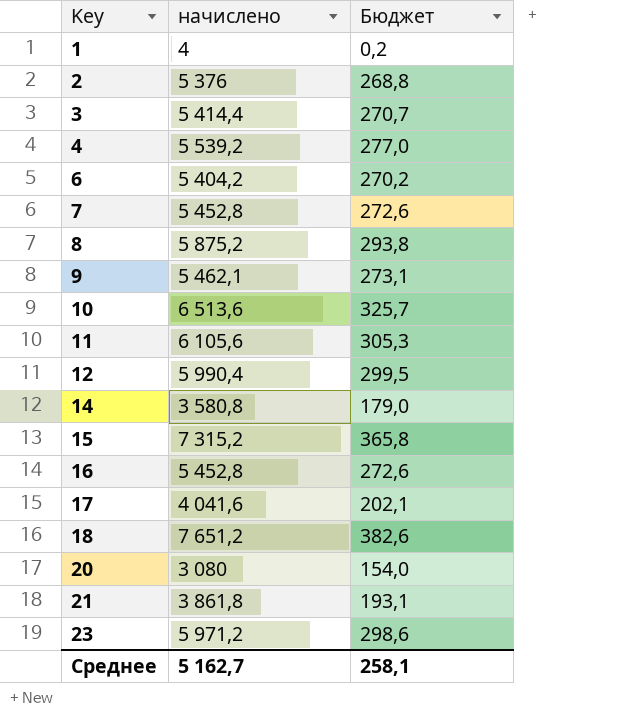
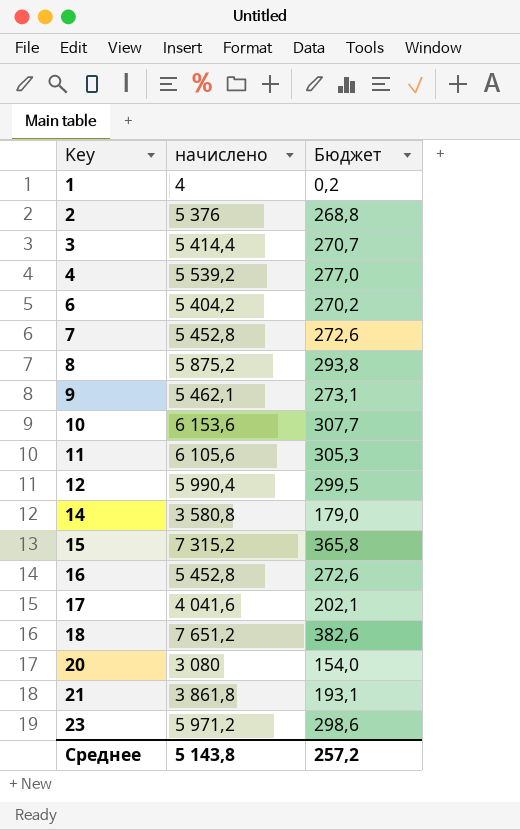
10 | начислено: 6 513,6 -> 6 153,6
10 | Бюджет: 325,7 -> 307,7
Среднее | начислено: 5 162,7 -> 5 143,8
Среднее | Бюджет: 258,1 -> 257,2

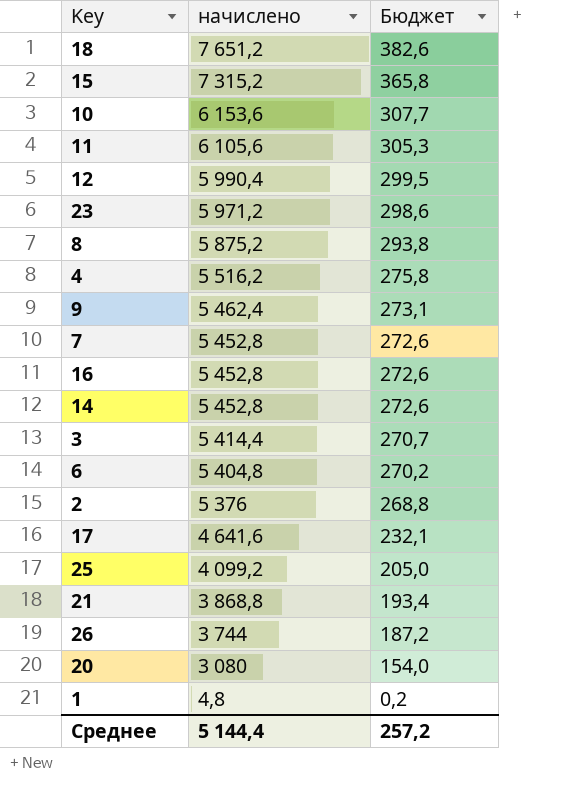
row order: Key ascending -> начислено descending
4 | начислено: 5 539,2 -> 5 516,2
4 | Бюджет: 277,0 -> 275,8
9 | начислено: 5 462,1 -> 5 462,4
14 | начислено: 3 580,8 -> 5 452,8
14 | Бюджет: 179,0 -> 272,6
6 | начислено: 5 404,2 -> 5 404,8
17 | начислено: 4 041,6 -> 4 641,6
17 | Бюджет: 202,1 -> 232,1
row 25: none -> 4 099,2 | 205,0
21 | начислено: 3 861,8 -> 3 868,8
21 | Бюджет: 193,1 -> 193,4
row 26: none -> 3 744 | 187,2
1 | начислено: 4 -> 4,8
Среднее | начислено: 5 143,8 -> 5 144,4

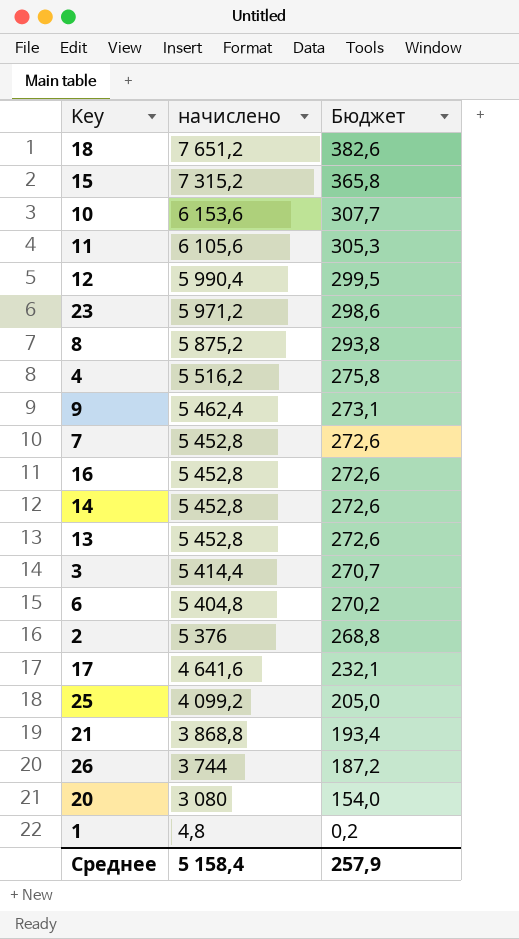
row 13: none -> 5 452,8 | 272,6
Среднее | начислено: 5 144,4 -> 5 158,4
Среднее | Бюджет: 257,2 -> 257,9

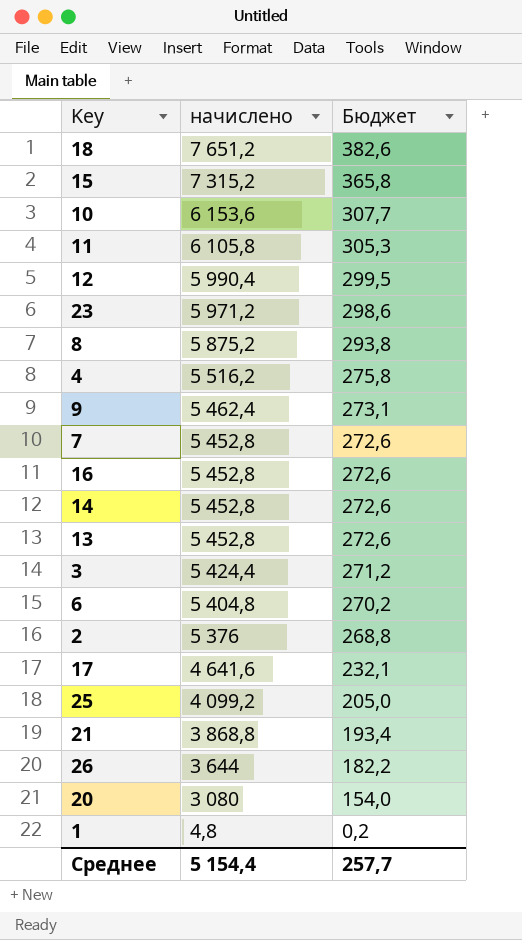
11 | начислено: 6 105,6 -> 6 105,8
3 | начислено: 5 414,4 -> 5 424,4
3 | Бюджет: 270,7 -> 271,2
26 | начислено: 3 744 -> 3 644
26 | Бюджет: 187,2 -> 182,2
Среднее | начислено: 5 158,4 -> 5 154,4
Среднее | Бюджет: 257,9 -> 257,7

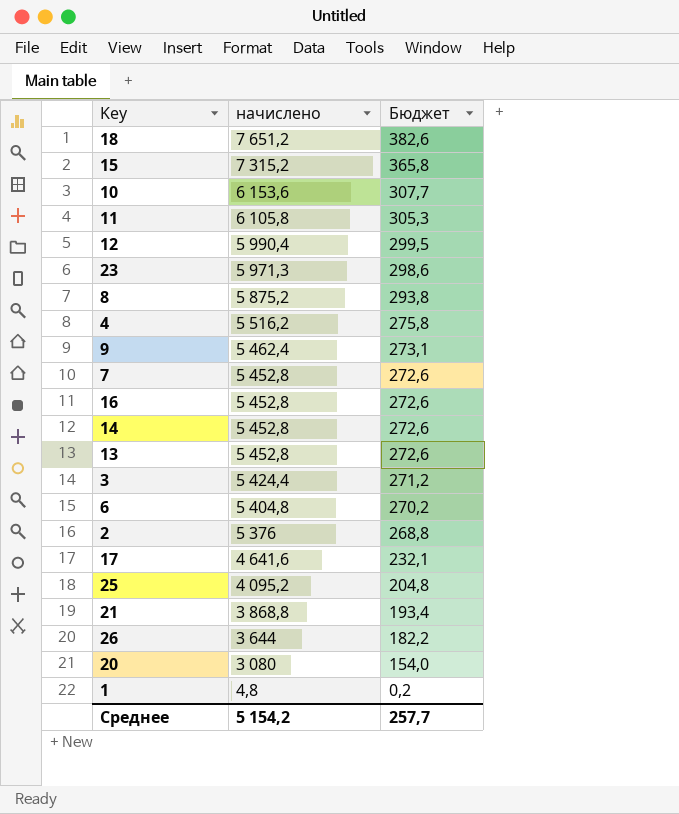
23 | начислено: 5 971,2 -> 5 971,3
25 | начислено: 4 099,2 -> 4 095,2
25 | Бюджет: 205,0 -> 204,8
Среднее | начислено: 5 154,4 -> 5 154,2

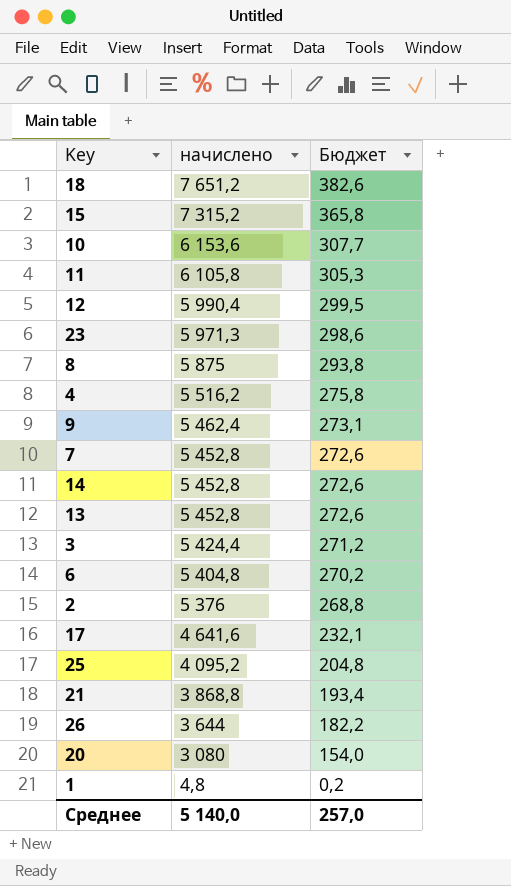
row 16: 5 452,8 | 272,6 -> none
8 | начислено: 5 875,2 -> 5 875
Среднее | начислено: 5 154,2 -> 5 140,0
Среднее | Бюджет: 257,7 -> 257,0

